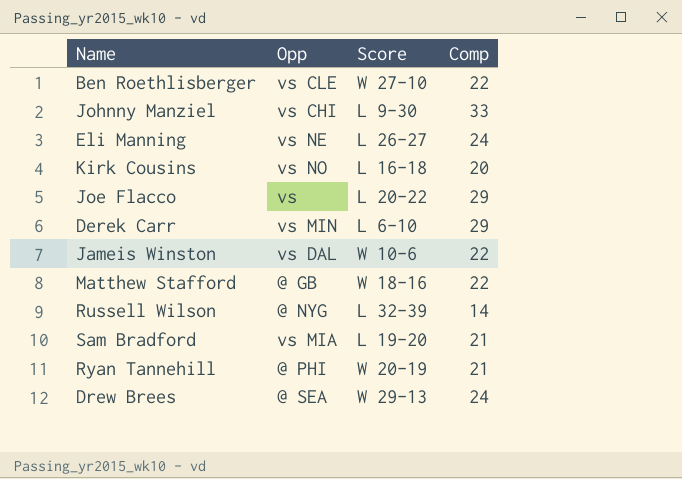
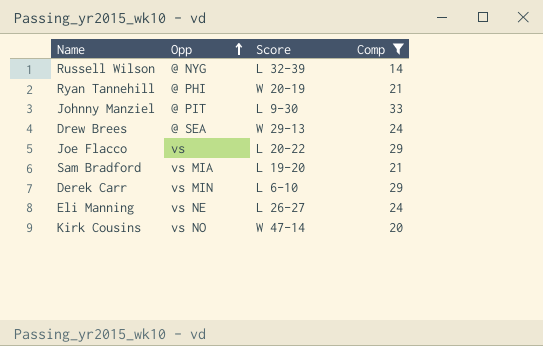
filter: none -> Comp != 22
row order: none -> Opp ascending
Johnny Manziel | Opp: vs CHI -> @ PIT
Kirk Cousins | Score: L 16-18 -> W 47-14

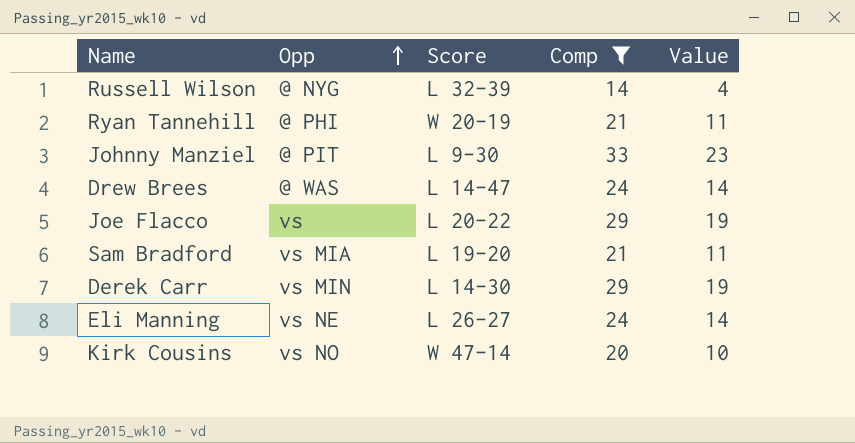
column Value | formula: none -> [Comp] - 10
Drew Brees | Opp: @ SEA -> @ WAS
Drew Brees | Score: W 29-13 -> L 14-47
Derek Carr | Score: L 6-10 -> L 14-30

